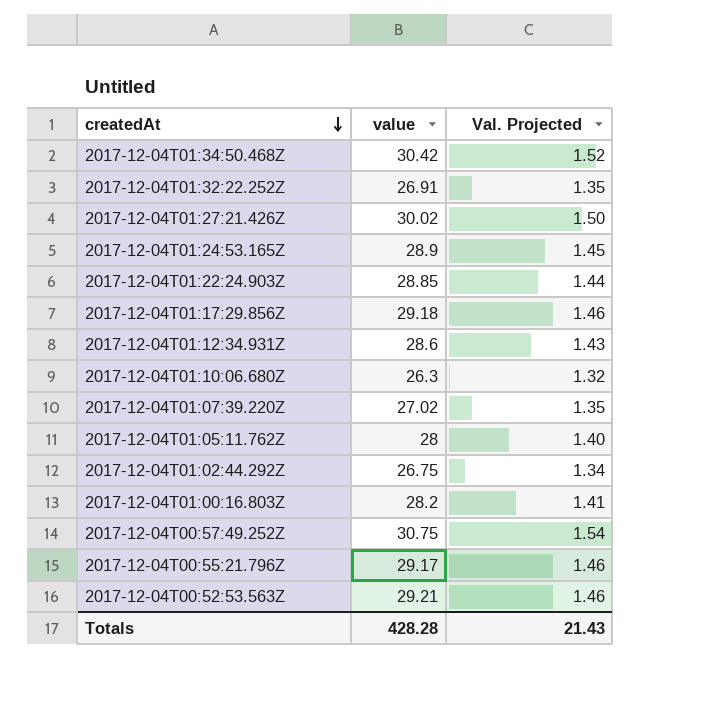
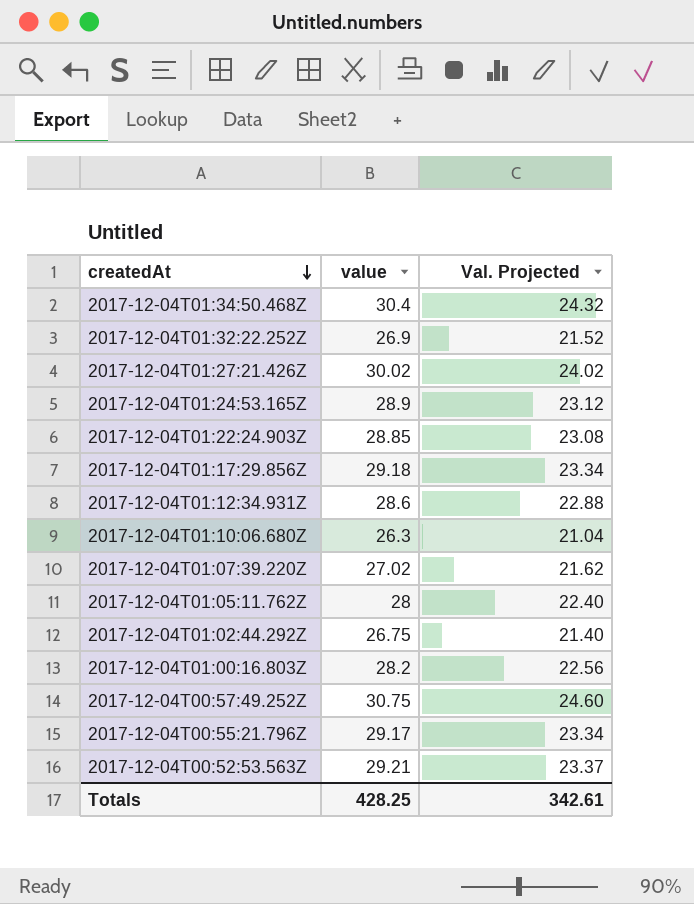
column Val. Projected | formula: [value] * 0.05 -> [value] * 0.8
2017-12-04T01:34:50.468Z | value: 30.42 -> 30.4
2017-12-04T01:32:22.252Z | value: 26.91 -> 26.9
Totals | value: 428.28 -> 428.25
Totals | Val. Projected: 21.43 -> 342.61

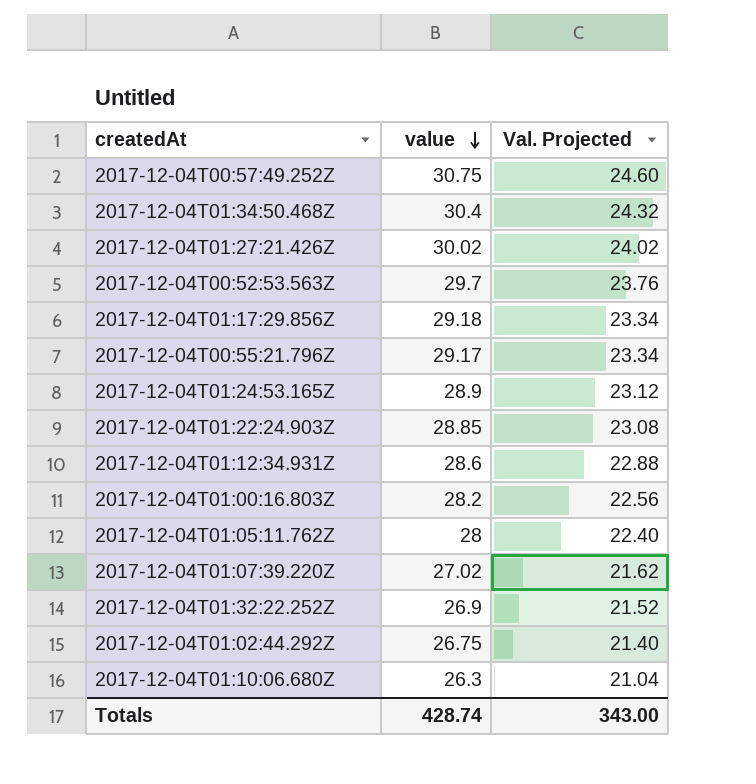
row order: createdAt descending -> value descending
2017-12-04T00:52:53.563Z | value: 29.21 -> 29.7
2017-12-04T00:52:53.563Z | Val. Projected: 23.37 -> 23.76
Totals | value: 428.25 -> 428.74
Totals | Val. Projected: 342.61 -> 343.00

